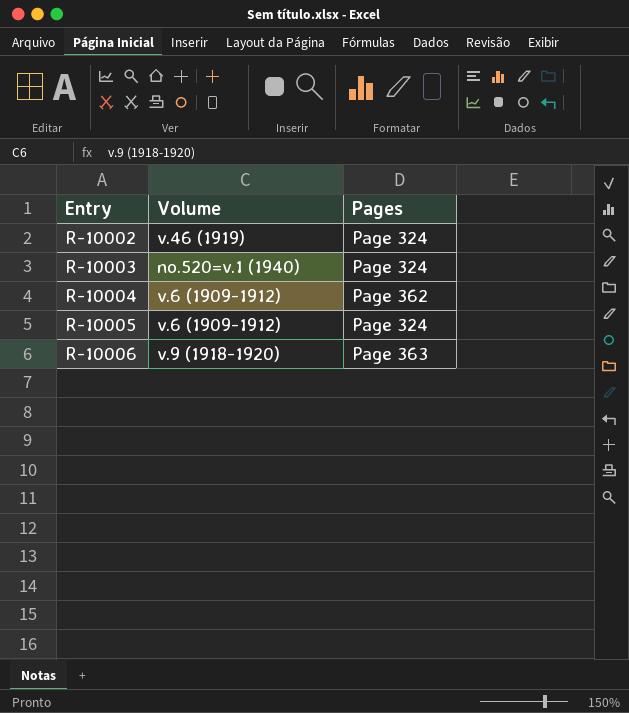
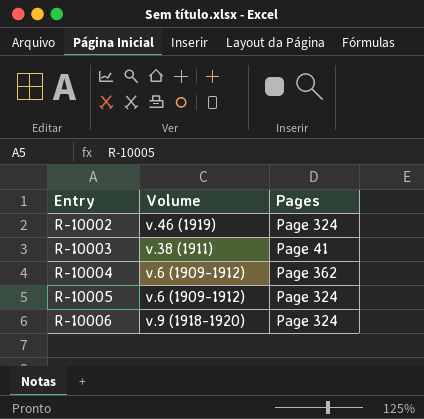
R-10003 | Volume: no.520=v.1 (1940) -> v.38 (1911)
R-10003 | Pages: Page 324 -> Page 41
R-10006 | Pages: Page 363 -> Page 324

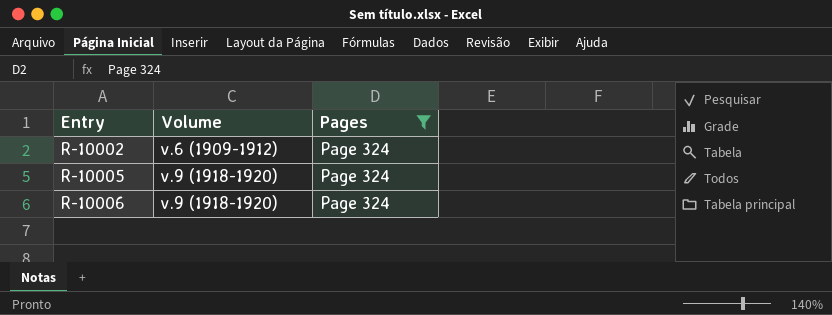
filter: none -> Pages = Page 324
R-10002 | Volume: v.46 (1919) -> v.6 (1909-1912)
R-10005 | Volume: v.6 (1909-1912) -> v.9 (1918-1920)

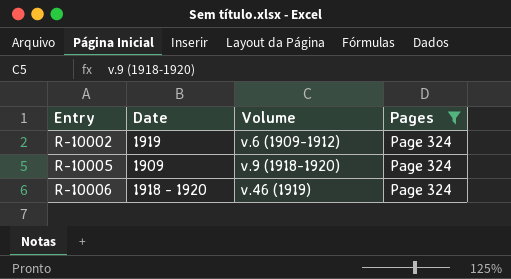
column Date | position: none -> 2
R-10006 | Volume: v.9 (1918-1920) -> v.46 (1919)

